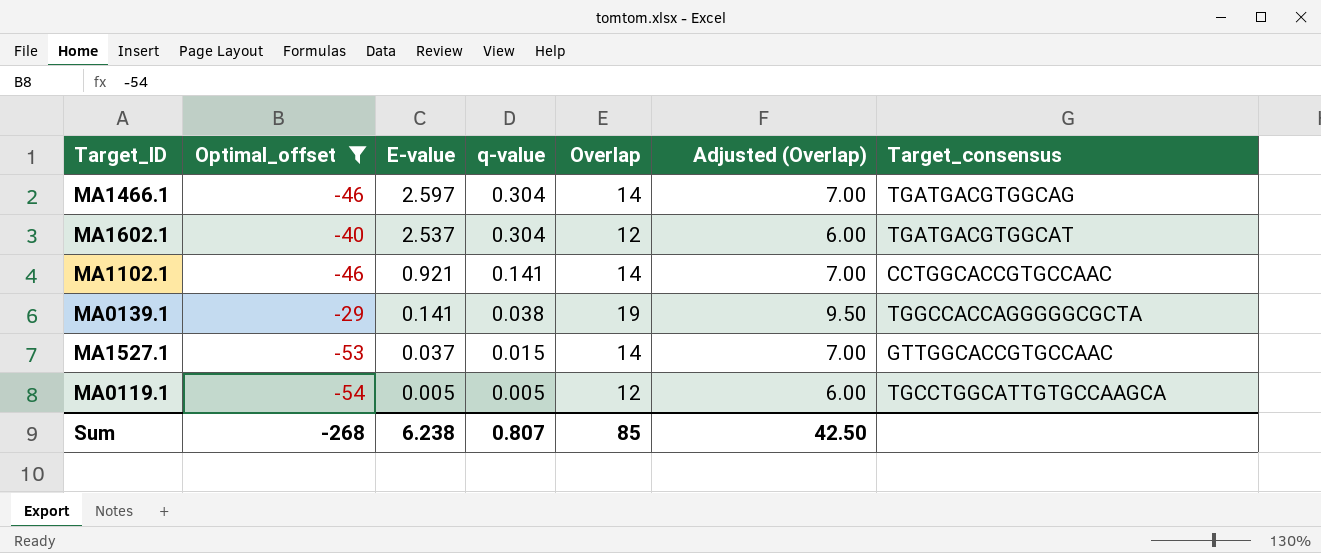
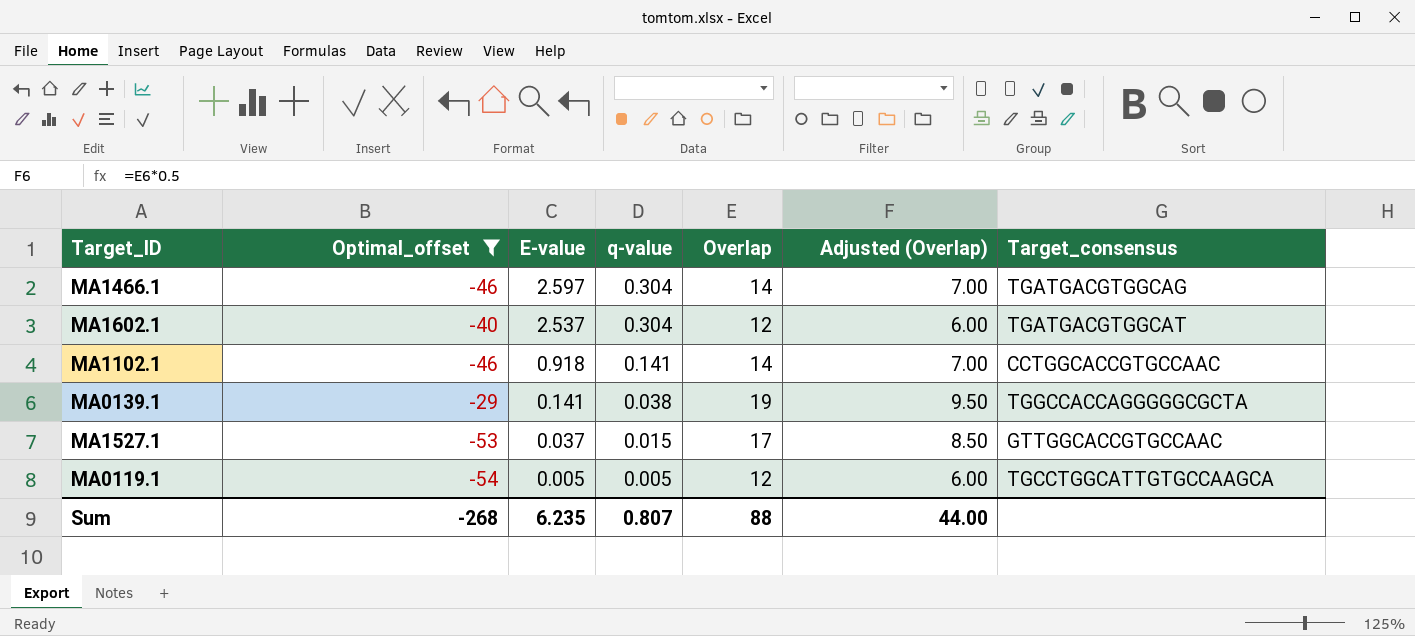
MA1102.1 | E-value: 0.921 -> 0.918
MA1527.1 | Overlap: 14 -> 17
MA1527.1 | Adjusted (Overlap): 7.00 -> 8.50
Sum | E-value: 6.238 -> 6.235
Sum | Overlap: 85 -> 88
Sum | Adjusted (Overlap): 42.50 -> 44.00

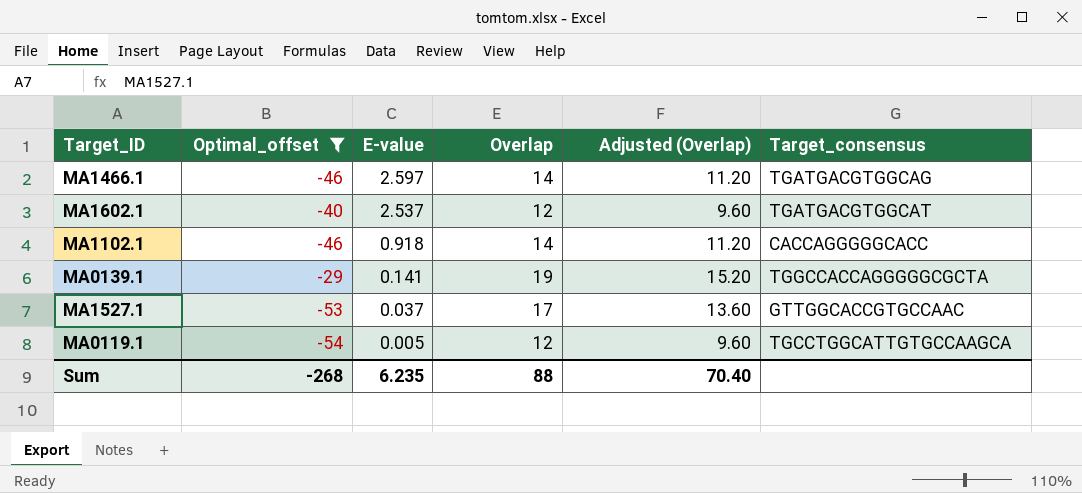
column q-value | position: 4 -> none
column Adjusted (Overlap) | formula: [Overlap] * 0.5 -> [Overlap] * 0.8
MA1102.1 | Target_consensus: CCTGGCACCGTGCCAAC -> CACCAGGGGGCACC
Sum | Adjusted (Overlap): 44.00 -> 70.40

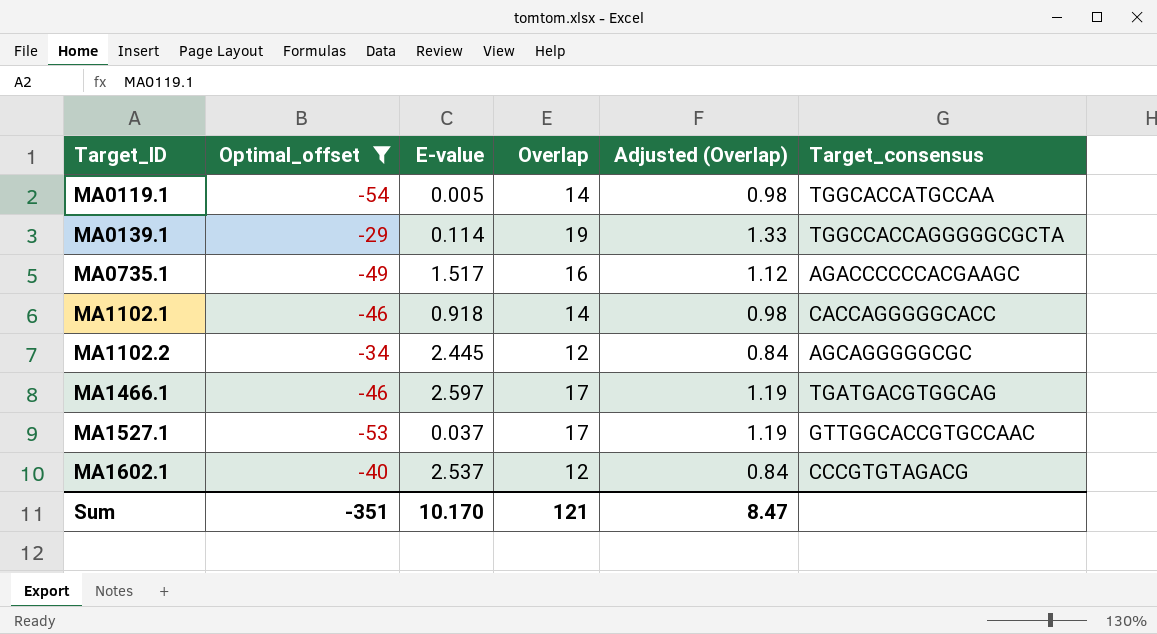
row order: E-value descending -> Target_ID ascending
column Adjusted (Overlap) | formula: [Overlap] * 0.8 -> [Overlap] * 0.07
MA0119.1 | Overlap: 12 -> 14
MA0119.1 | Target_consensus: TGCCTGGCATTGTGCCAAGCA -> TGGCACCATGCCAA
MA0139.1 | E-value: 0.141 -> 0.114
row MA0735.1: none -> -49 | 1.517 | 16 | 1.12 | AGACCCCCCACGAAGC
row MA1102.2: none -> -34 | 2.445 | 12 | 0.84 | AGCAGGGGGCGC
MA1466.1 | Overlap: 14 -> 17
MA1602.1 | Target_consensus: TGATGACGTGGCAT -> CCCGTGTAGACG
Sum | Optimal_offset: -268 -> -351
Sum | E-value: 6.235 -> 10.170
Sum | Overlap: 88 -> 121
Sum | Adjusted (Overlap): 70.40 -> 8.47

